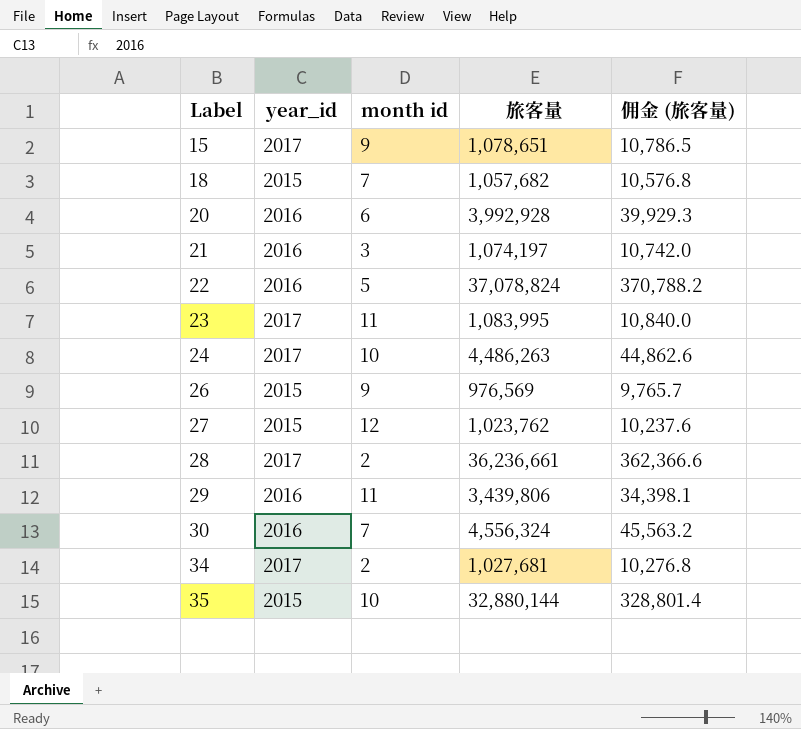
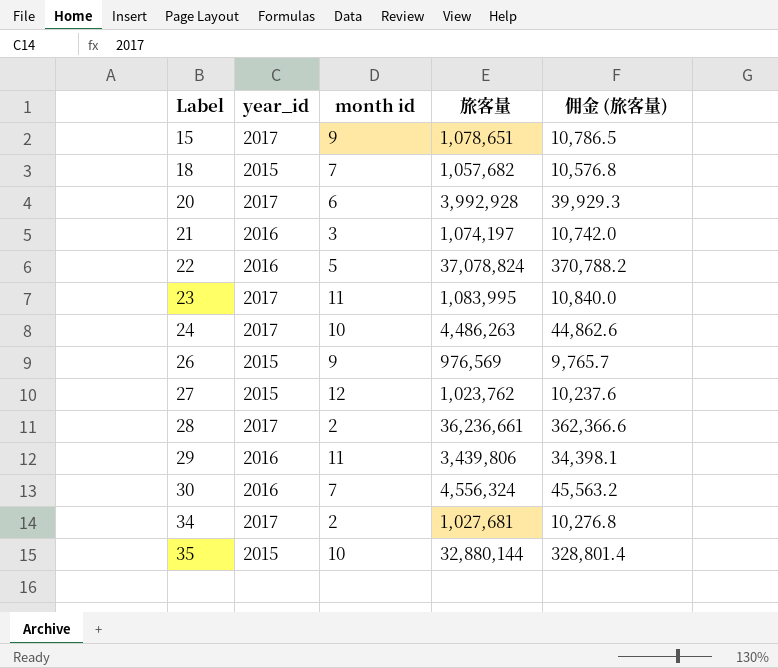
20 | year_id: 2016 -> 2017

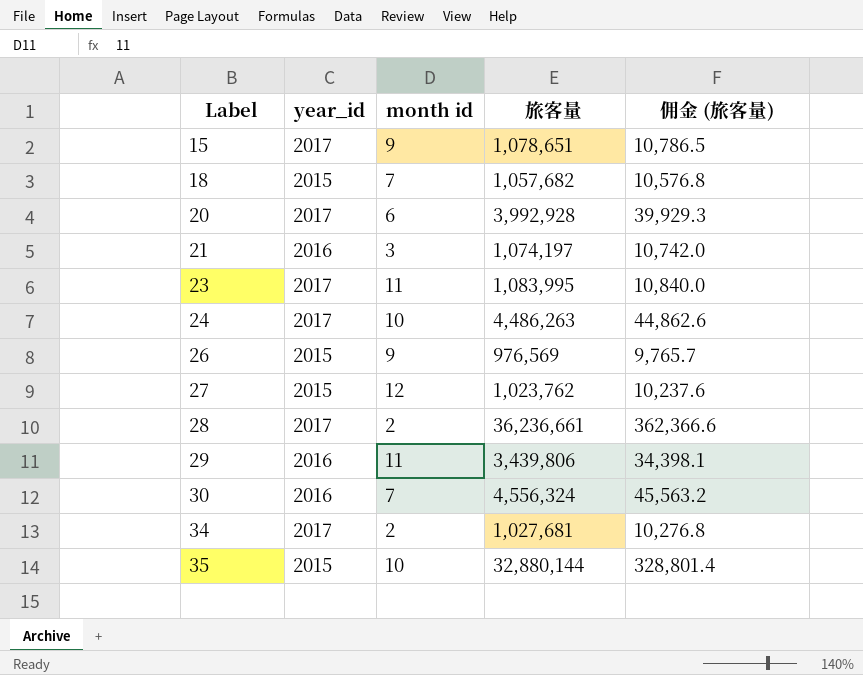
row 22: 2016 | 5 | 37,078,824 | 370,788.2 -> none

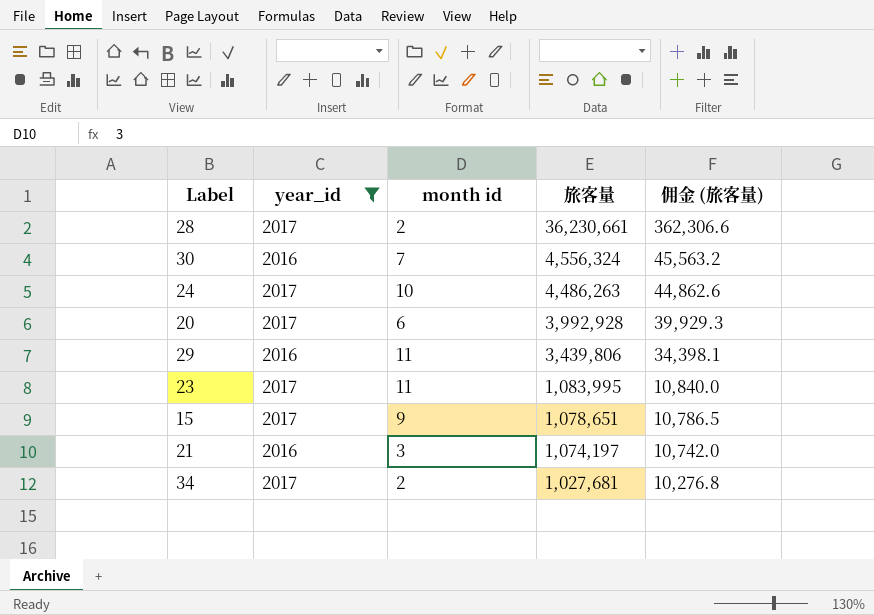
filter: none -> year_id != 2015
row order: Label ascending -> 旅客量 descending
28 | 旅客量: 36,236,661 -> 36,230,661
28 | 佣金 (旅客量): 362,366.6 -> 362,306.6

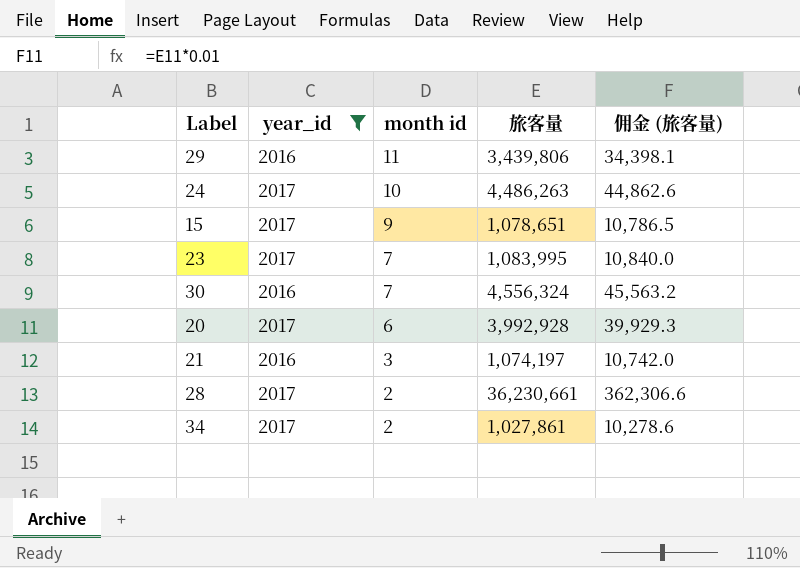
row order: 旅客量 descending -> month id descending
23 | month id: 11 -> 7
34 | 旅客量: 1,027,681 -> 1,027,861
34 | 佣金 (旅客量): 10,276.8 -> 10,278.6

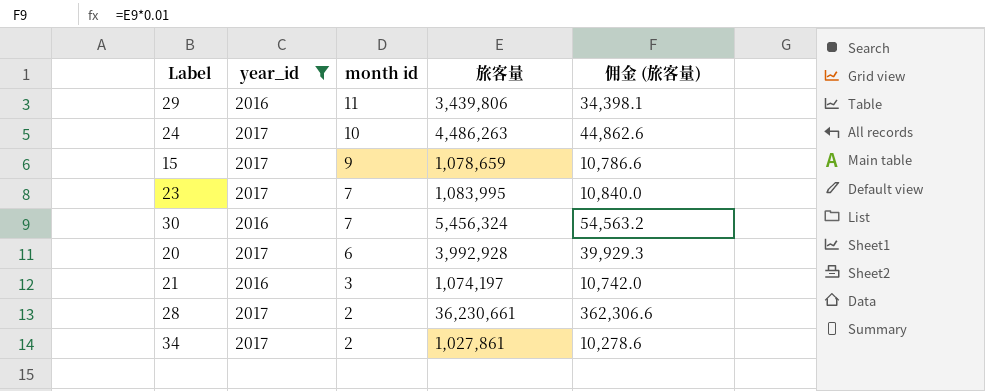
15 | 旅客量: 1,078,651 -> 1,078,659
15 | 佣金 (旅客量): 10,786.5 -> 10,786.6
30 | 旅客量: 4,556,324 -> 5,456,324
30 | 佣金 (旅客量): 45,563.2 -> 54,563.2

